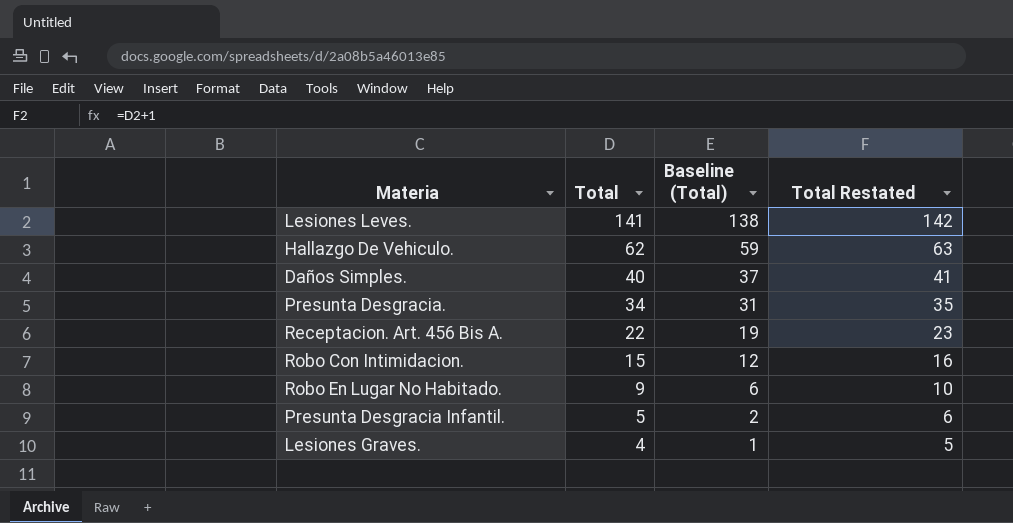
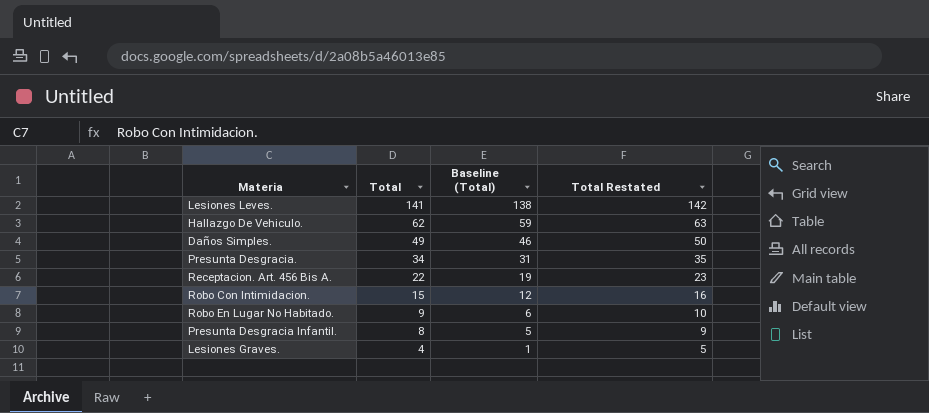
Daños Simples. | Total: 40 -> 49
Daños Simples. | Baseline (Total): 37 -> 46
Daños Simples. | Total Restated: 41 -> 50
Presunta Desgracia Infantil. | Total: 5 -> 8
Presunta Desgracia Infantil. | Baseline (Total): 2 -> 5
Presunta Desgracia Infantil. | Total Restated: 6 -> 9

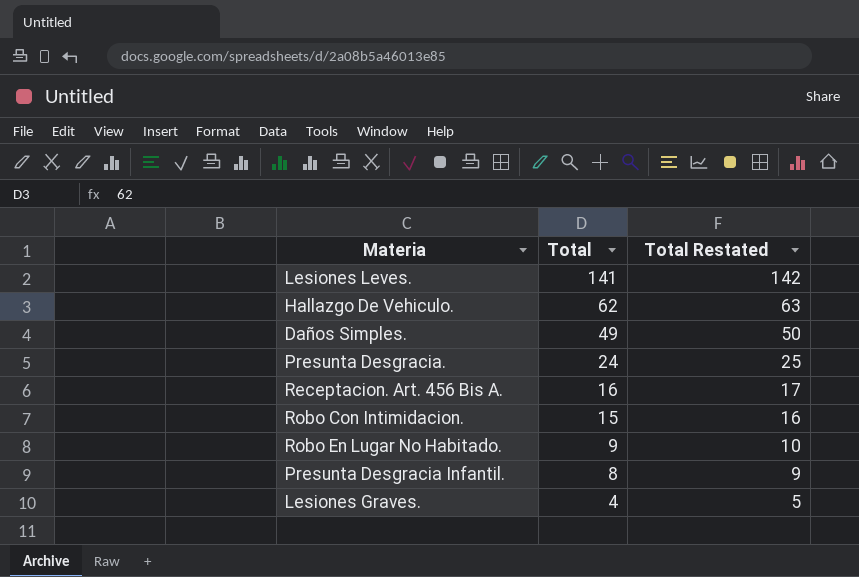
column Baseline (Total) | formula: [Total] - 3 -> none
Presunta Desgracia. | Total: 34 -> 24
Presunta Desgracia. | Total Restated: 35 -> 25
Receptacion. Art. 456 Bis A. | Total: 22 -> 16
Receptacion. Art. 456 Bis A. | Total Restated: 23 -> 17

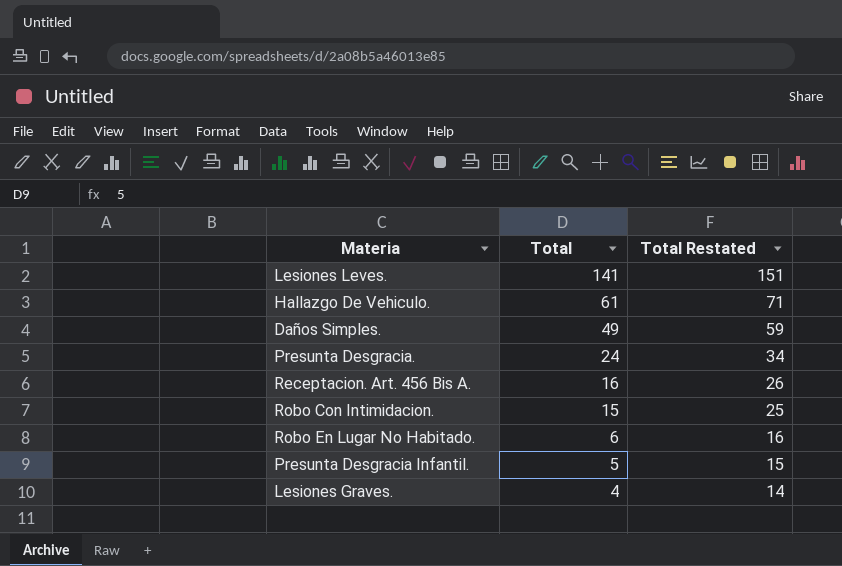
column Total Restated | formula: [Total] + 1 -> [Total] + 10
Hallazgo De Vehiculo. | Total: 62 -> 61
Robo En Lugar No Habitado. | Total: 9 -> 6
Presunta Desgracia Infantil. | Total: 8 -> 5

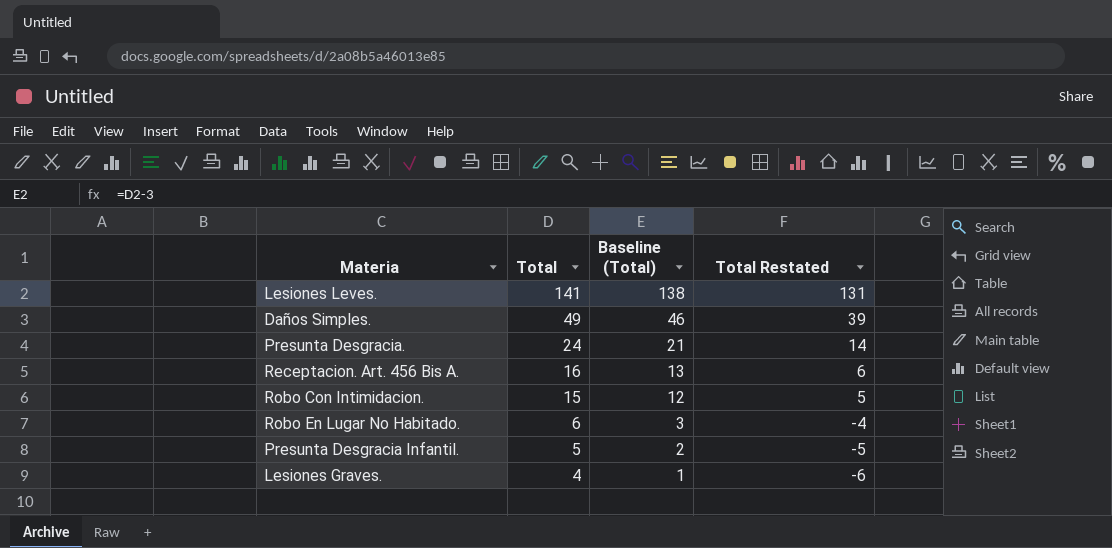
column Baseline (Total) | formula: none -> [Total] - 3
column Total Restated | formula: [Total] + 10 -> [Total] - 10
row Hallazgo De Vehiculo.: 61 | 71 -> none

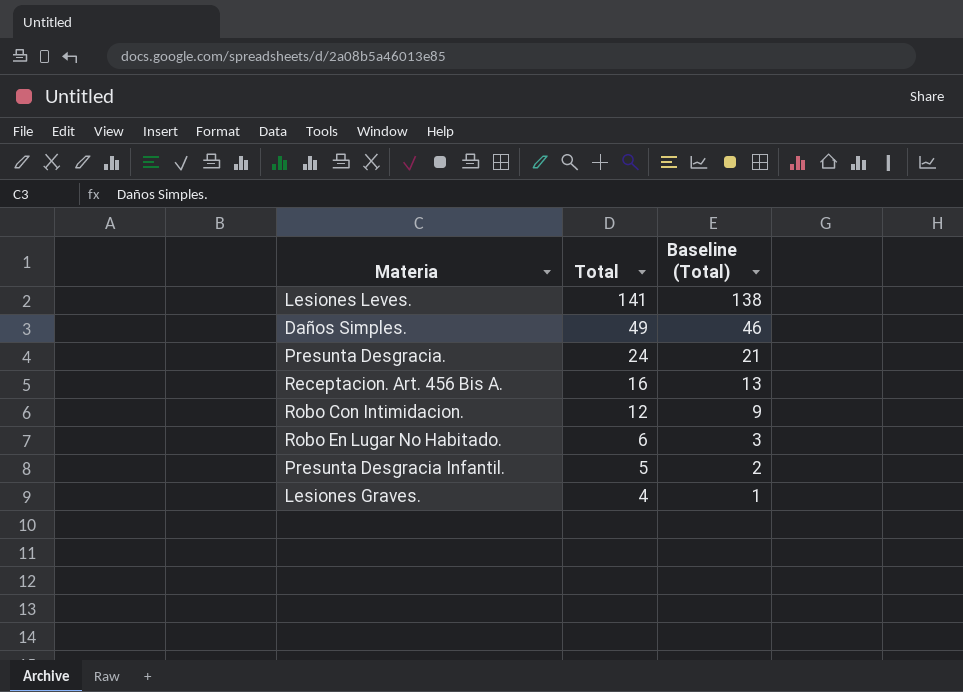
column Total Restated | formula: [Total] - 10 -> none
Robo Con Intimidacion. | Total: 15 -> 12
Robo Con Intimidacion. | Baseline (Total): 12 -> 9

